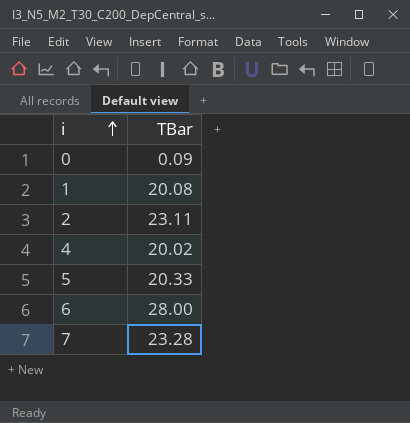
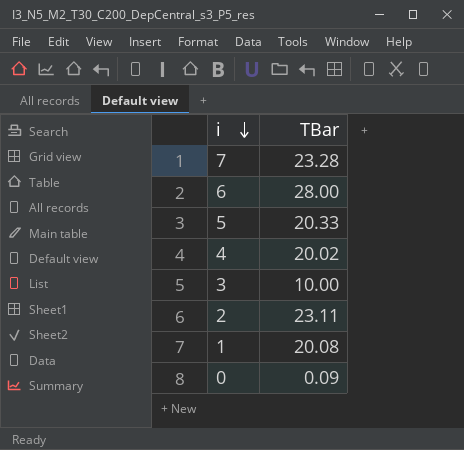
row order: i ascending -> i descending
row 3: none -> 10.00

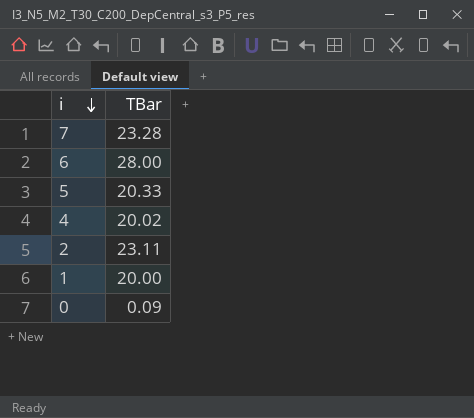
row 3: 10.00 -> none
1 | TBar: 20.08 -> 20.00

